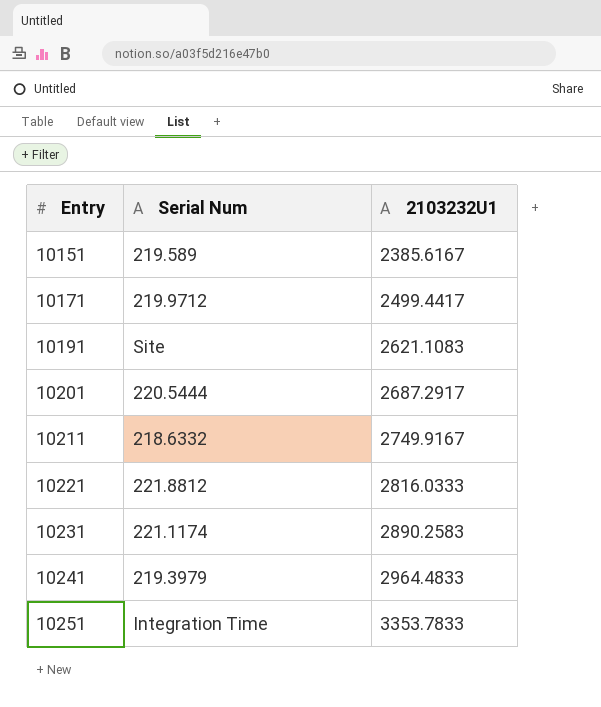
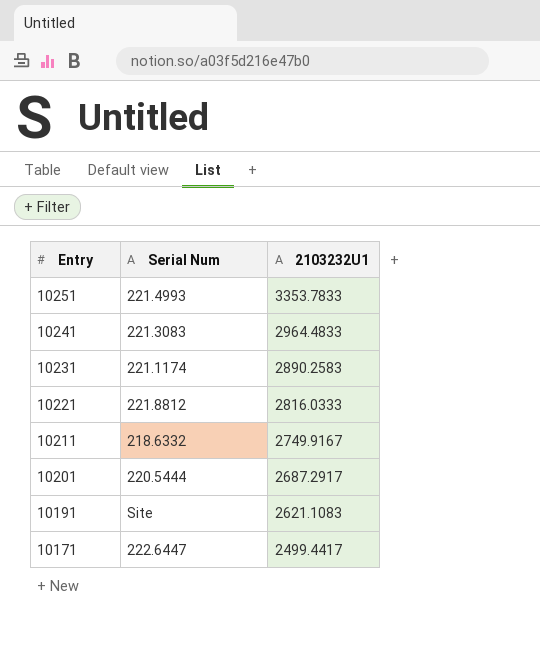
row order: Entry ascending -> Entry descending
row 10151: 219.589 | 2385.6167 -> none
10251 | Serial Num: Integration Time -> 221.4993
10241 | Serial Num: 219.3979 -> 221.3083
10171 | Serial Num: 219.9712 -> 222.6447

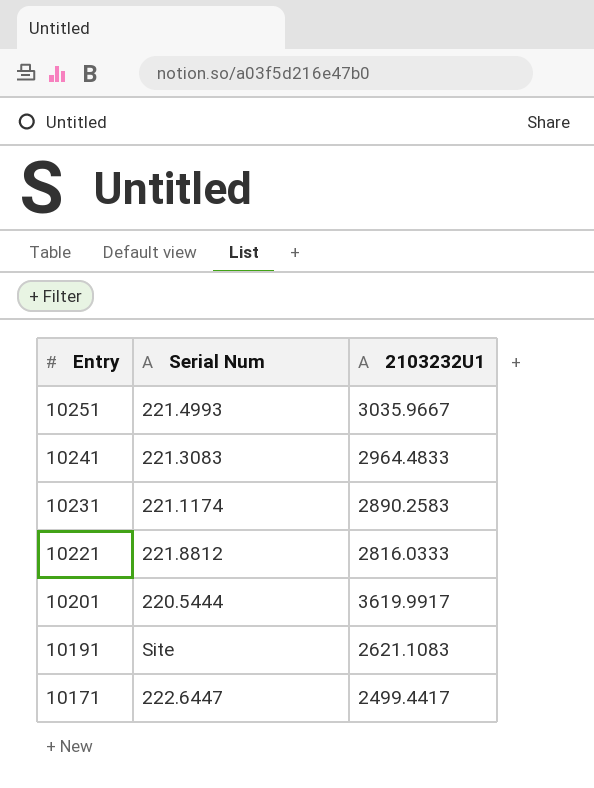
row 10211: 218.6332 | 2749.9167 -> none
10251 | 2103232U1: 3353.7833 -> 3035.9667
10201 | 2103232U1: 2687.2917 -> 3619.9917

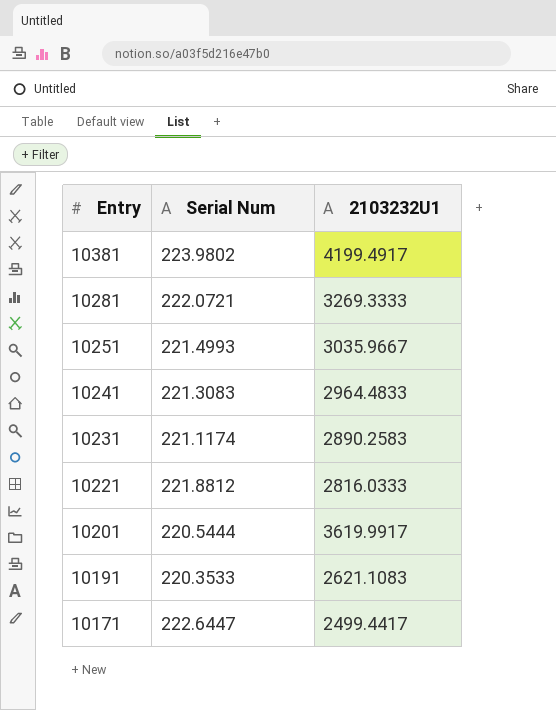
row 10381: none -> 223.9802 | 4199.4917
row 10281: none -> 222.0721 | 3269.3333
10191 | Serial Num: Site -> 220.3533

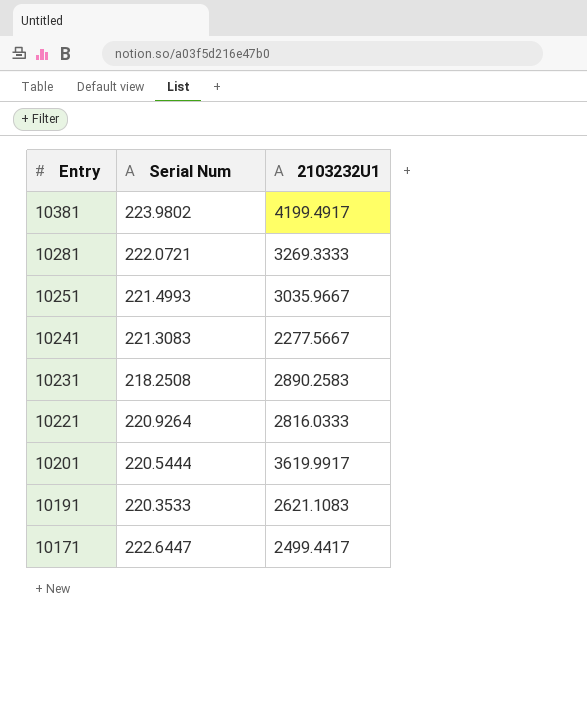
10241 | 2103232U1: 2964.4833 -> 2277.5667
10231 | Serial Num: 221.1174 -> 218.2508
10221 | Serial Num: 221.8812 -> 220.9264

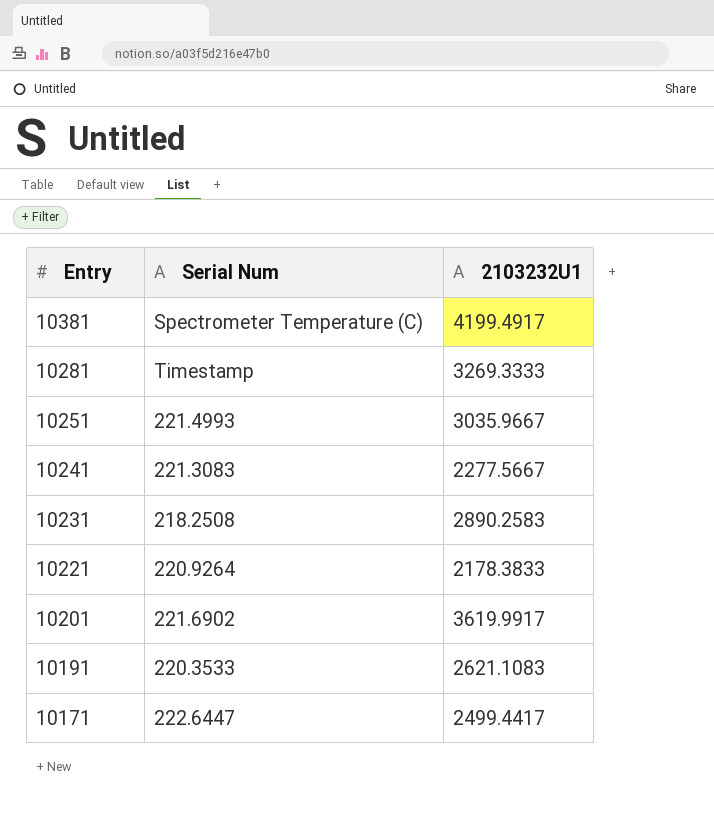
10381 | Serial Num: 223.9802 -> Spectrometer Temperature (C)
10281 | Serial Num: 222.0721 -> Timestamp
10221 | 2103232U1: 2816.0333 -> 2178.3833
10201 | Serial Num: 220.5444 -> 221.6902

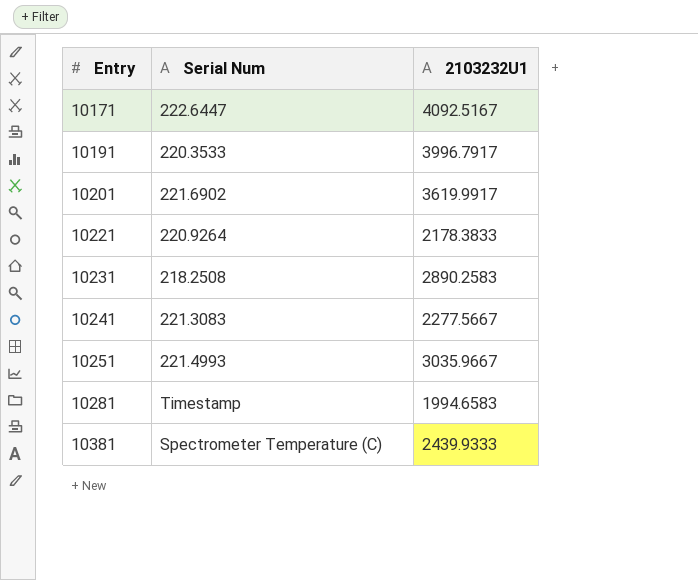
row order: Entry descending -> Entry ascending
10171 | 2103232U1: 2499.4417 -> 4092.5167
10191 | 2103232U1: 2621.1083 -> 3996.7917
10281 | 2103232U1: 3269.3333 -> 1994.6583
10381 | 2103232U1: 4199.4917 -> 2439.9333

